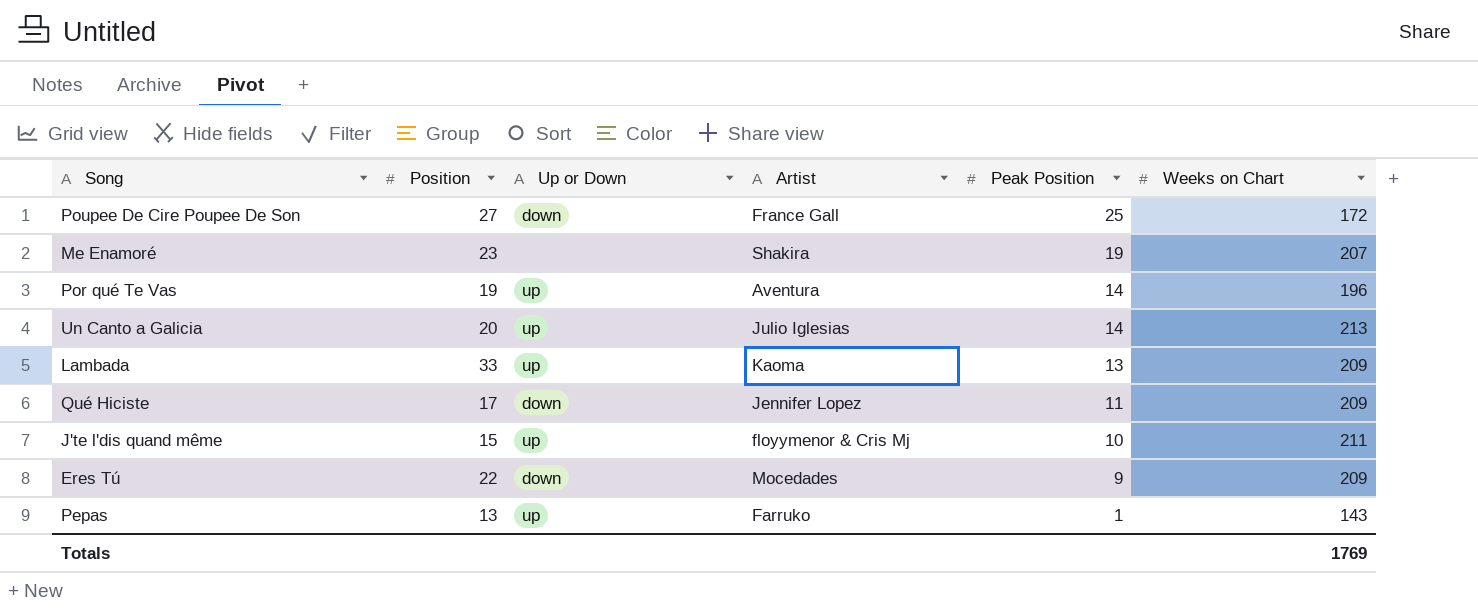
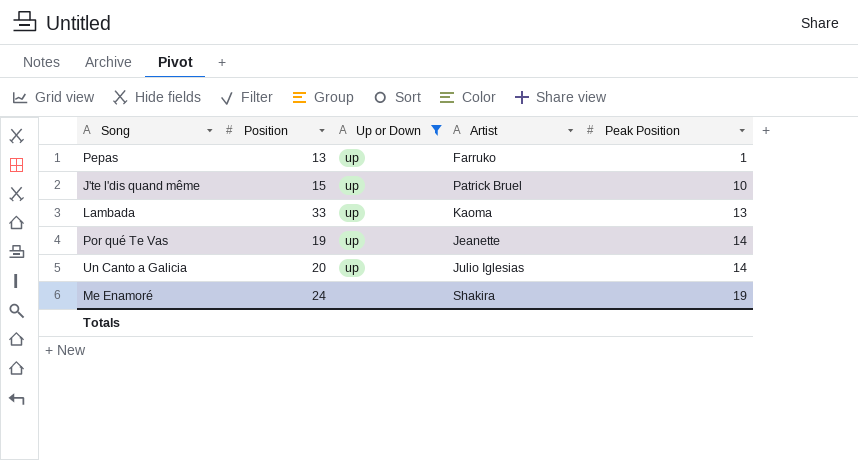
filter: none -> Up or Down != down
row order: Peak Position descending -> Peak Position ascending
column Weeks on Chart | position: 6 -> none
J'te l'dis quand même | Artist: floyymenor & Cris Mj -> Patrick Bruel
Por qué Te Vas | Artist: Aventura -> Jeanette
Me Enamoré | Position: 23 -> 24

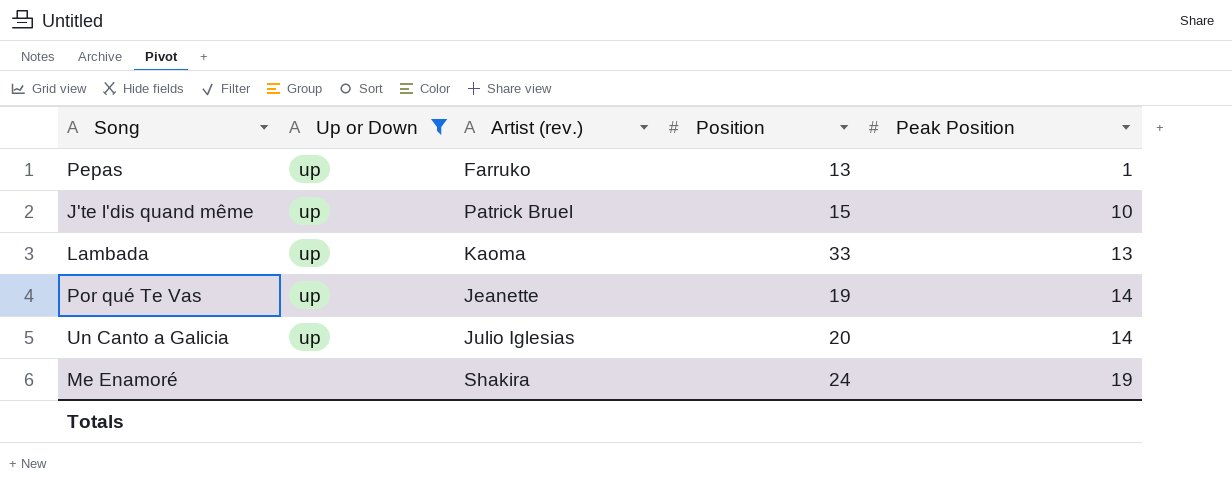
column name: Artist -> Artist (rev.)
column Position | position: 2 -> 4

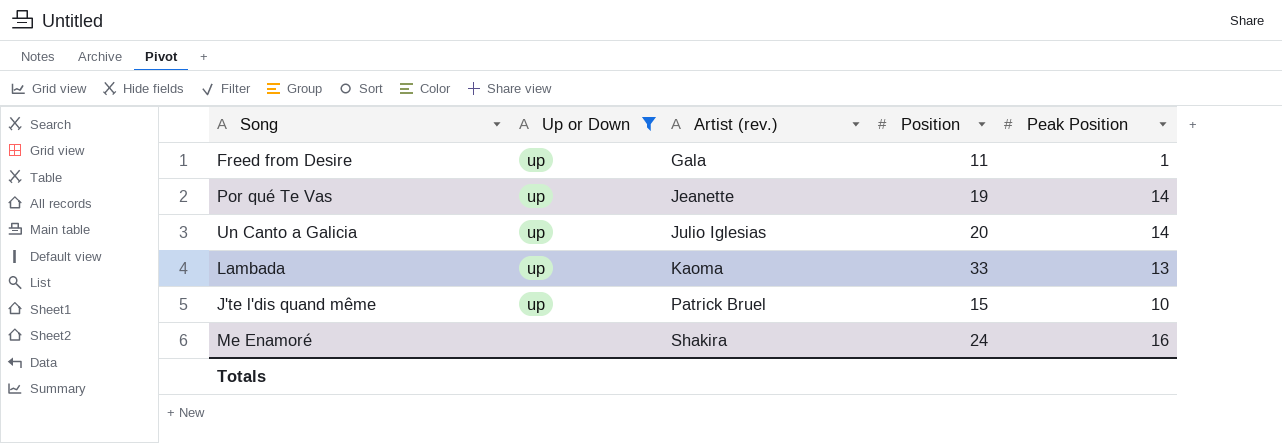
row order: Peak Position ascending -> Artist (rev.) ascending
row Pepas: up | Farruko | 13 | 1 -> none
row Freed from Desire: none -> up | Gala | 11 | 1
Me Enamoré | Peak Position: 19 -> 16

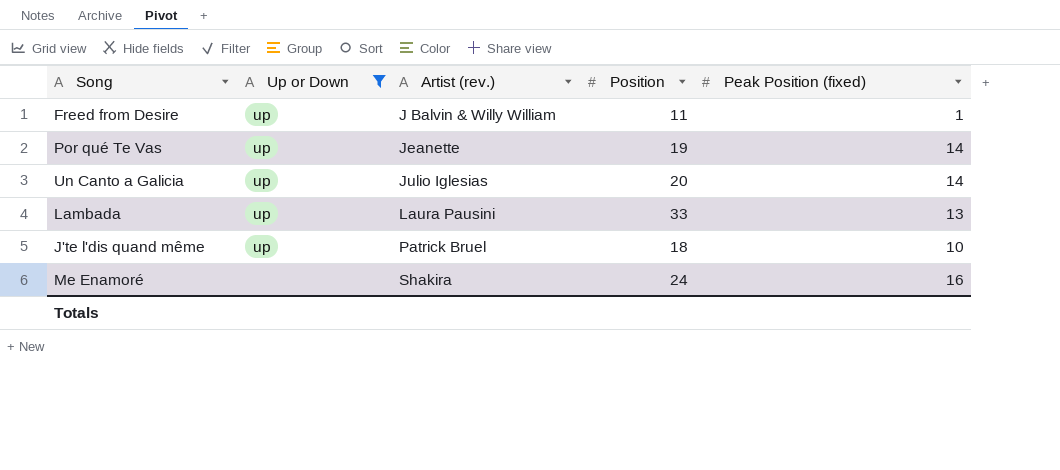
column name: Peak Position -> Peak Position (fixed)
Freed from Desire | Artist (rev.): Gala -> J Balvin & Willy William
Lambada | Artist (rev.): Kaoma -> Laura Pausini
J'te l'dis quand même | Position: 15 -> 18

